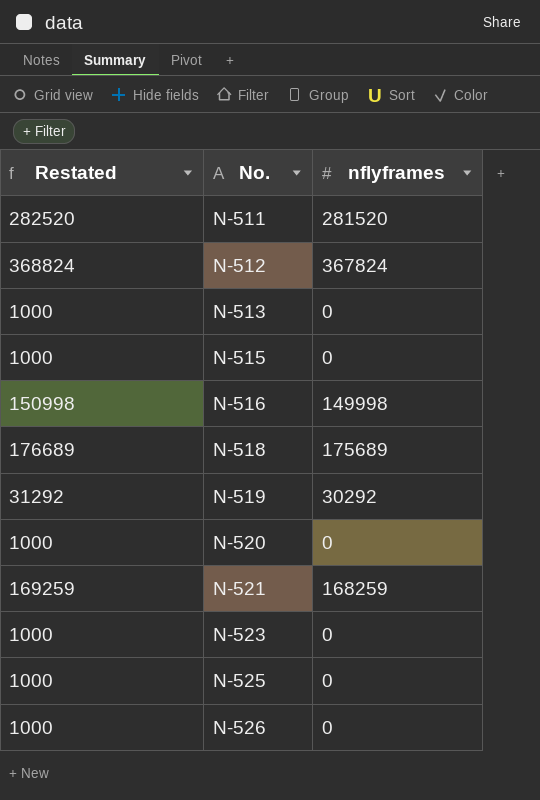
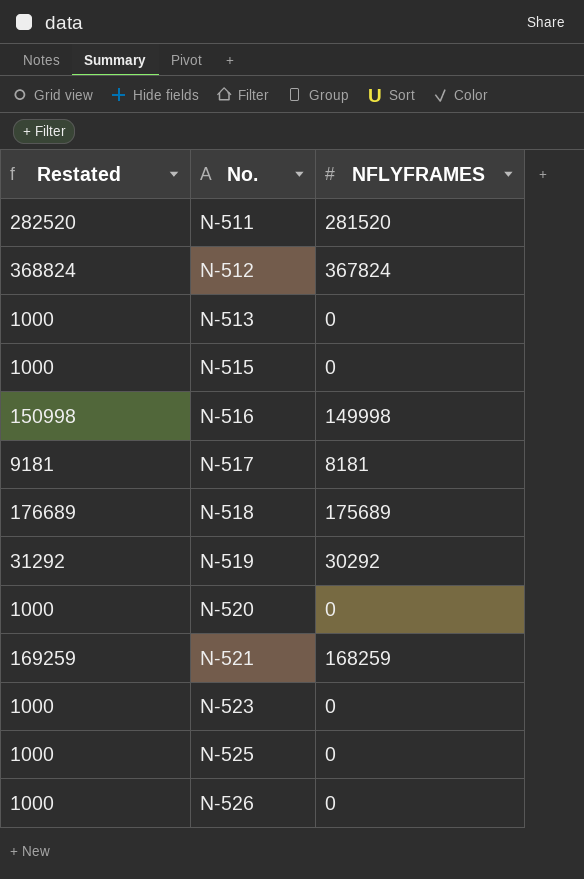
column name: nflyframes -> NFLYFRAMES
row N-517: none -> 9181 | 8181

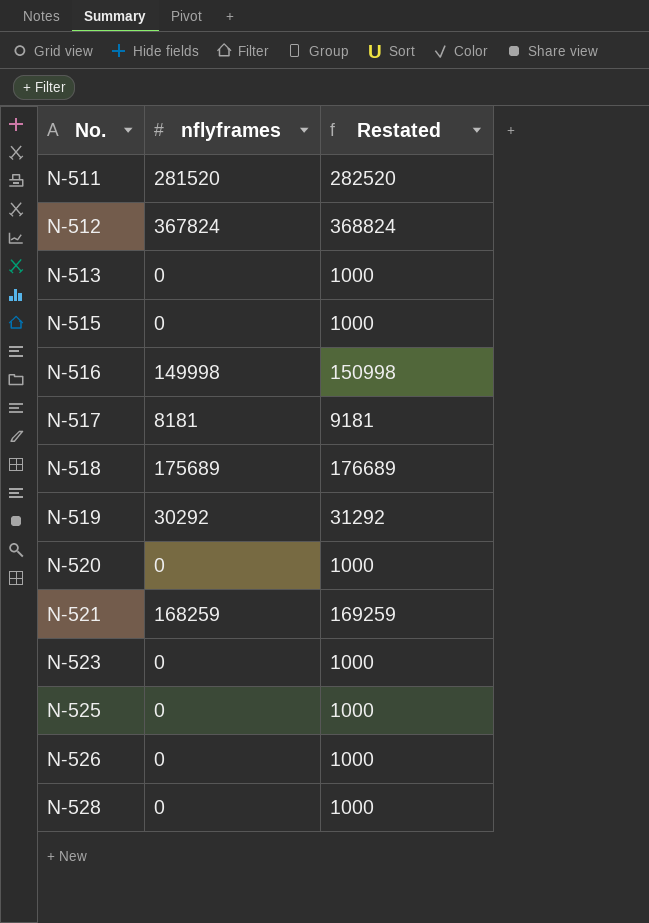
column name: NFLYFRAMES -> nflyframes
column Restated | position: 1 -> 3
row N-528: none -> 0 | 1000

